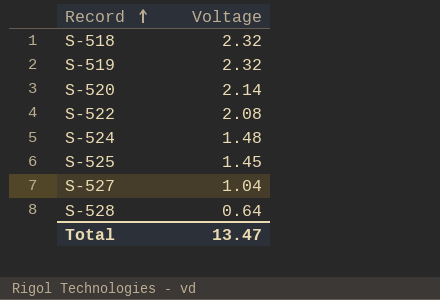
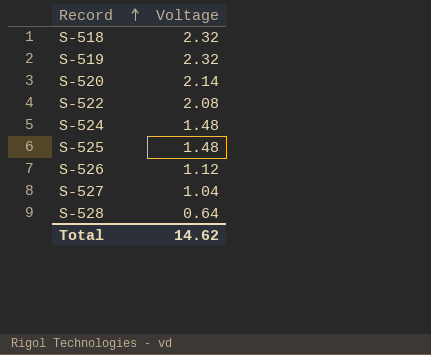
S-525 | Voltage: 1.45 -> 1.48
row S-526: none -> 1.12
Total | Voltage: 13.47 -> 14.62

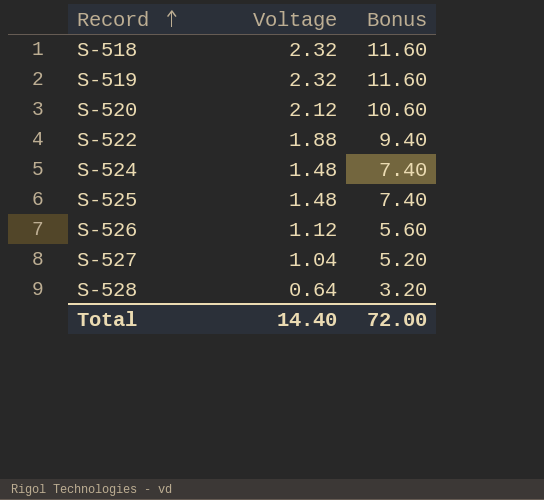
column Bonus | formula: none -> [Voltage] * 5
S-520 | Voltage: 2.14 -> 2.12
S-522 | Voltage: 2.08 -> 1.88
Total | Voltage: 14.62 -> 14.40

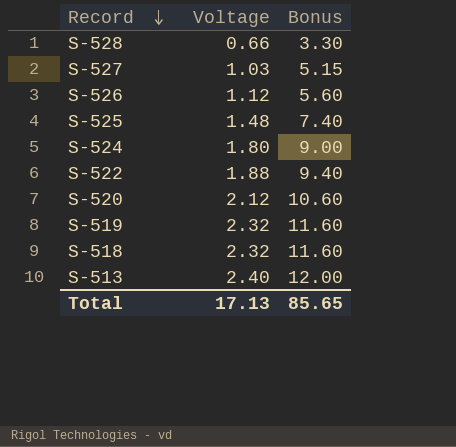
row order: Record ascending -> Record descending
S-528 | Voltage: 0.64 -> 0.66
S-528 | Bonus: 3.20 -> 3.30
S-527 | Voltage: 1.04 -> 1.03
S-527 | Bonus: 5.20 -> 5.15
S-524 | Voltage: 1.48 -> 1.80
S-524 | Bonus: 7.40 -> 9.00
row S-513: none -> 2.40 | 12.00
Total | Voltage: 14.40 -> 17.13
Total | Bonus: 72.00 -> 85.65

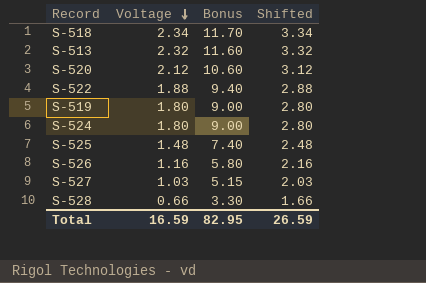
row order: Record descending -> Voltage descending
column Shifted | formula: none -> [Voltage] + 1
S-518 | Voltage: 2.32 -> 2.34
S-518 | Bonus: 11.60 -> 11.70
S-513 | Voltage: 2.40 -> 2.32
S-513 | Bonus: 12.00 -> 11.60
S-519 | Voltage: 2.32 -> 1.80
S-519 | Bonus: 11.60 -> 9.00
S-526 | Voltage: 1.12 -> 1.16
S-526 | Bonus: 5.60 -> 5.80
Total | Voltage: 17.13 -> 16.59
Total | Bonus: 85.65 -> 82.95

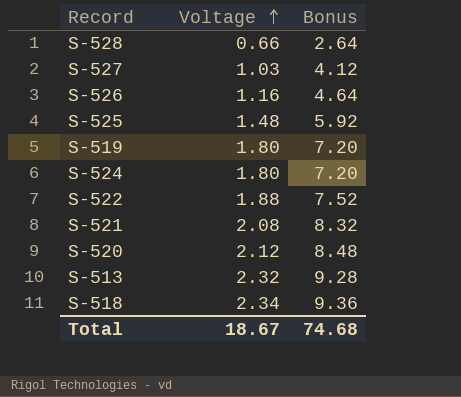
row order: Voltage descending -> Voltage ascending
column Shifted | formula: [Voltage] + 1 -> none
column Bonus | formula: [Voltage] * 5 -> [Voltage] * 4
row S-521: none -> 2.08 | 8.32
Total | Voltage: 16.59 -> 18.67
Total | Bonus: 82.95 -> 74.68

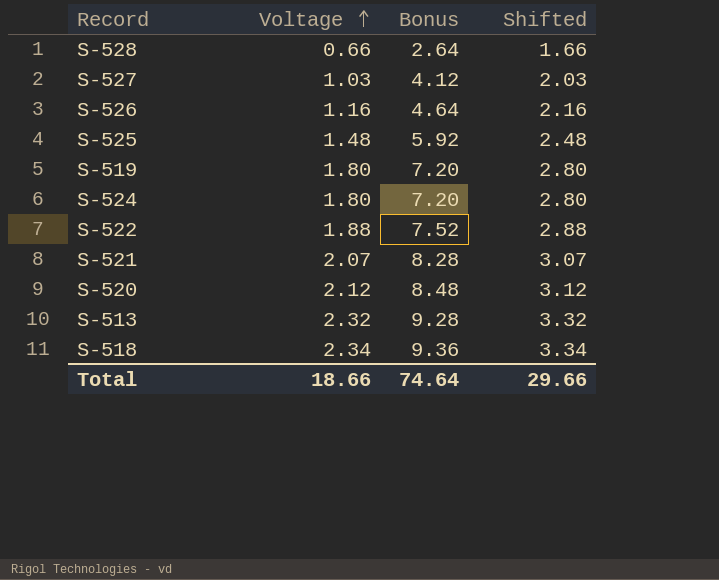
column Shifted | formula: none -> [Voltage] + 1
S-521 | Voltage: 2.08 -> 2.07
S-521 | Bonus: 8.32 -> 8.28
Total | Voltage: 18.67 -> 18.66
Total | Bonus: 74.68 -> 74.64

